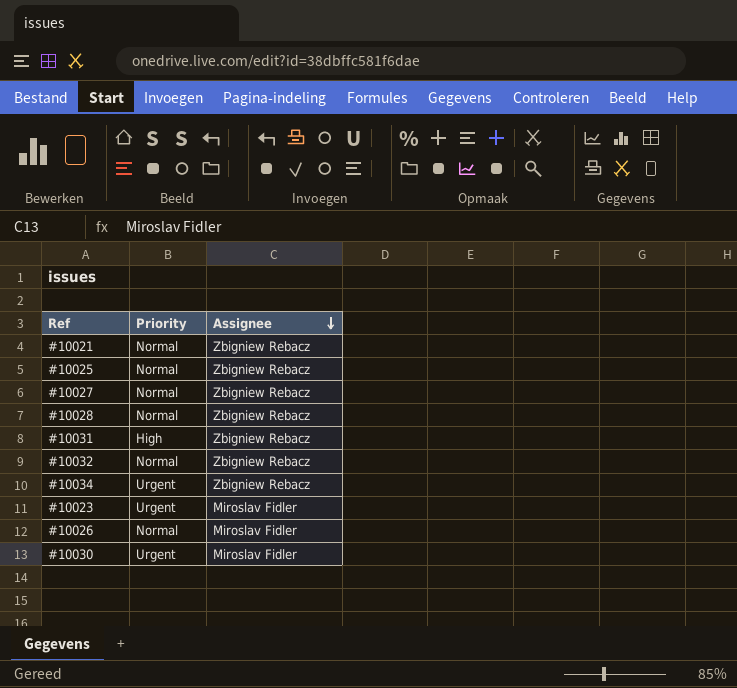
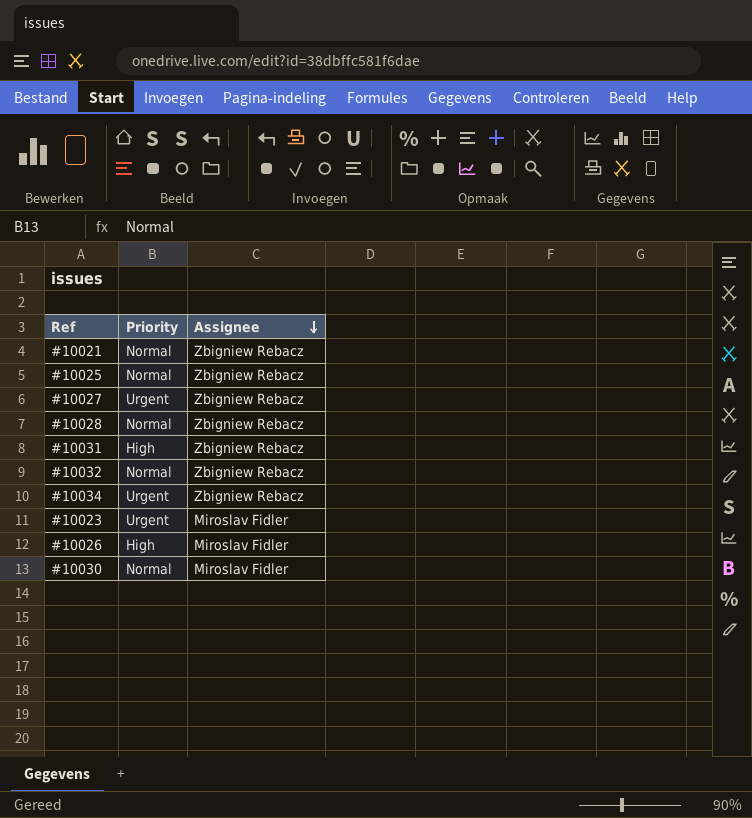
#10027 | Priority: Normal -> Urgent
#10026 | Priority: Normal -> High
#10030 | Priority: Urgent -> Normal

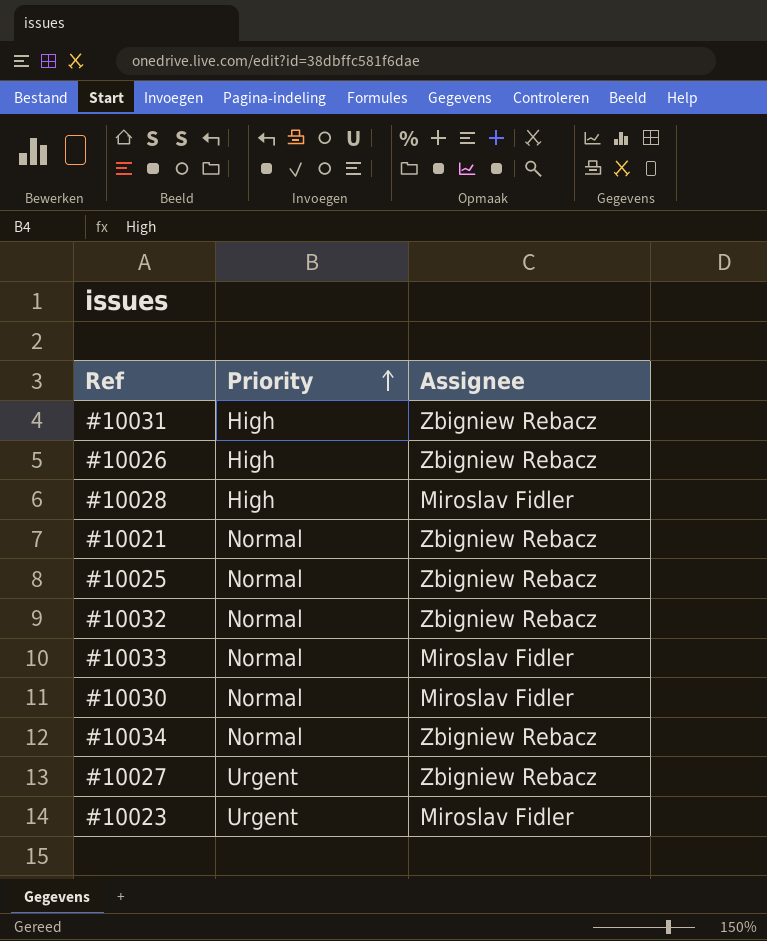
row order: Assignee descending -> Priority ascending
#10026 | Assignee: Miroslav Fidler -> Zbigniew Rebacz
#10028 | Priority: Normal -> High
#10028 | Assignee: Zbigniew Rebacz -> Miroslav Fidler
row #10033: none -> Normal | Miroslav Fidler
#10034 | Priority: Urgent -> Normal

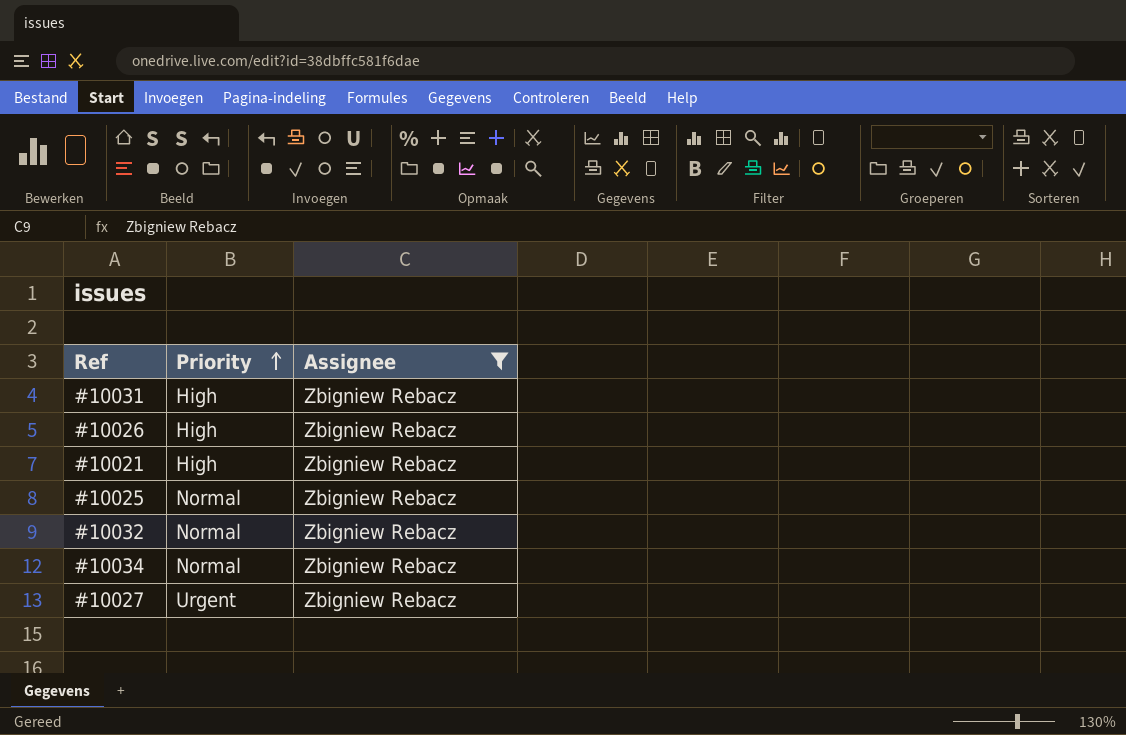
filter: none -> Assignee = Zbigniew Rebacz
#10021 | Priority: Normal -> High

